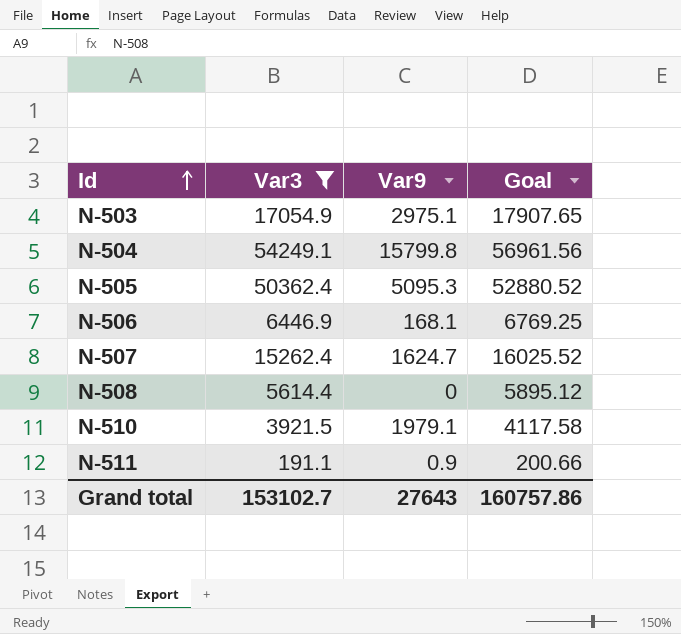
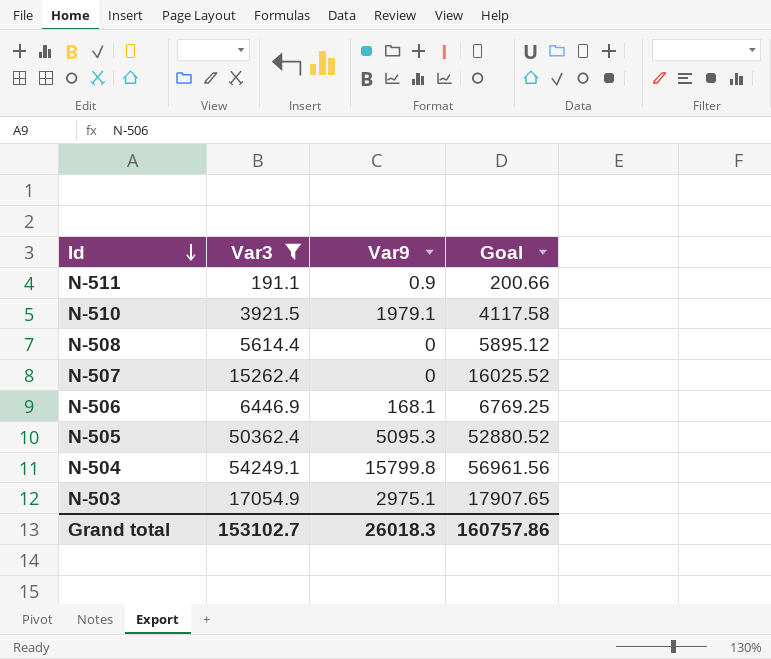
row order: Id ascending -> Id descending
N-507 | Var9: 1624.7 -> 0
Grand total | Var9: 27643 -> 26018.3

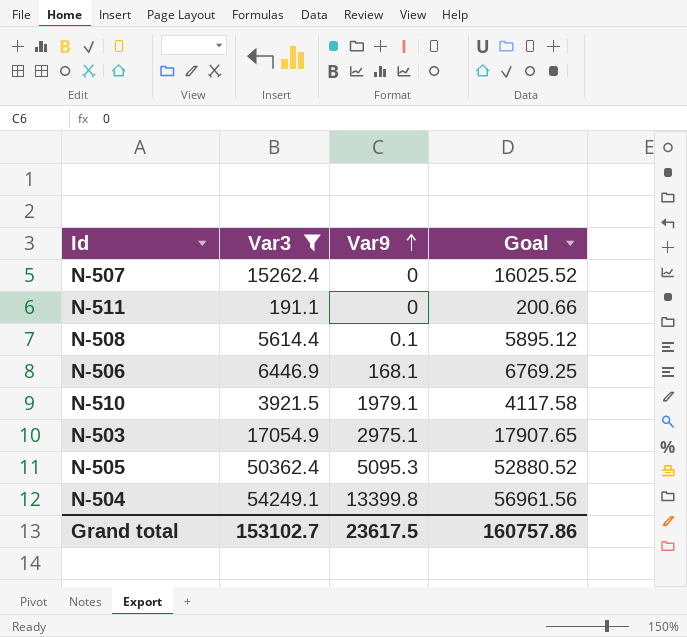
row order: Id descending -> Var9 ascending
N-511 | Var9: 0.9 -> 0
N-508 | Var9: 0 -> 0.1
N-504 | Var9: 15799.8 -> 13399.8
Grand total | Var9: 26018.3 -> 23617.5

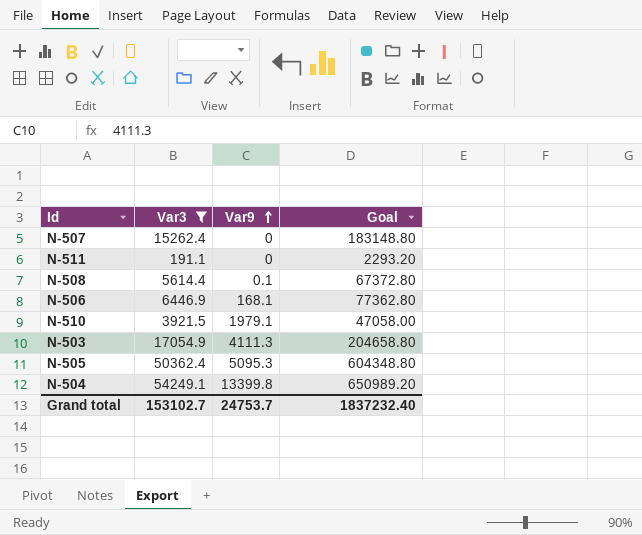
column Goal | formula: [Var3] * 1.05 -> [Var3] * 12
N-503 | Var9: 2975.1 -> 4111.3
Grand total | Var9: 23617.5 -> 24753.7
Grand total | Goal: 160757.86 -> 1837232.40

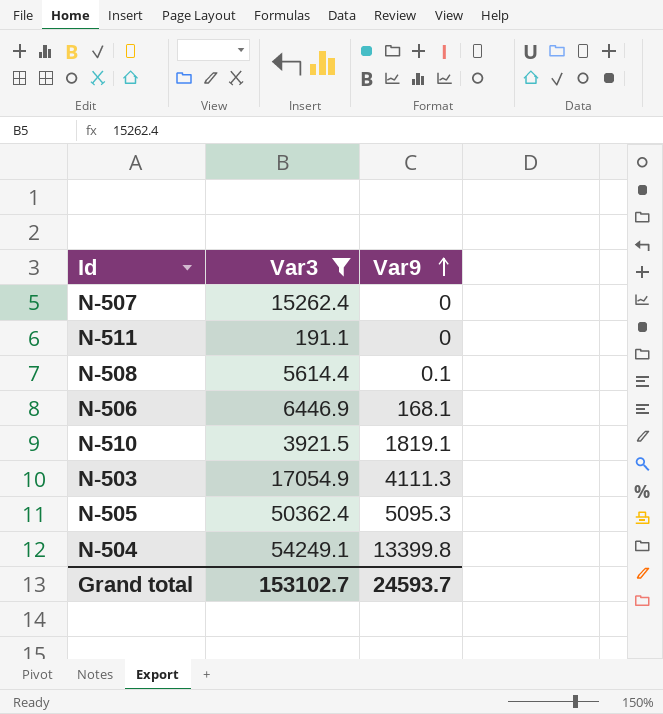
column Goal | formula: [Var3] * 12 -> none
N-510 | Var9: 1979.1 -> 1819.1
Grand total | Var9: 24753.7 -> 24593.7

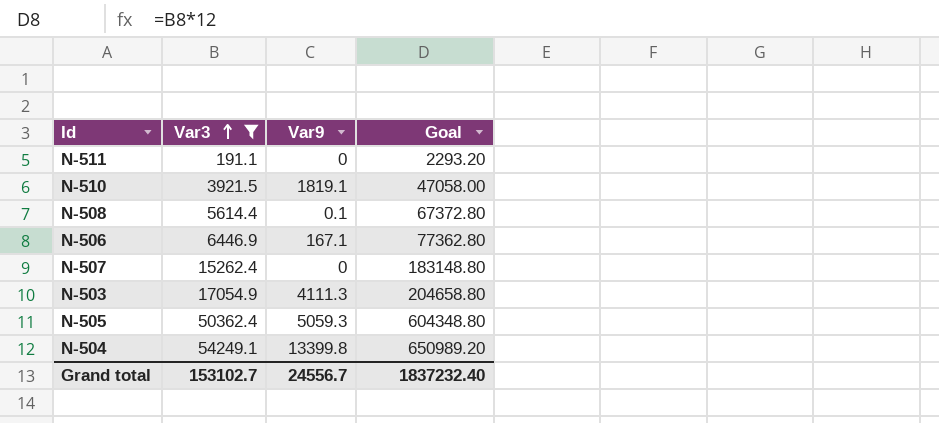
row order: Var9 ascending -> Var3 ascending
column Goal | formula: none -> [Var3] * 12
N-506 | Var9: 168.1 -> 167.1
N-505 | Var9: 5095.3 -> 5059.3
Grand total | Var9: 24593.7 -> 24556.7

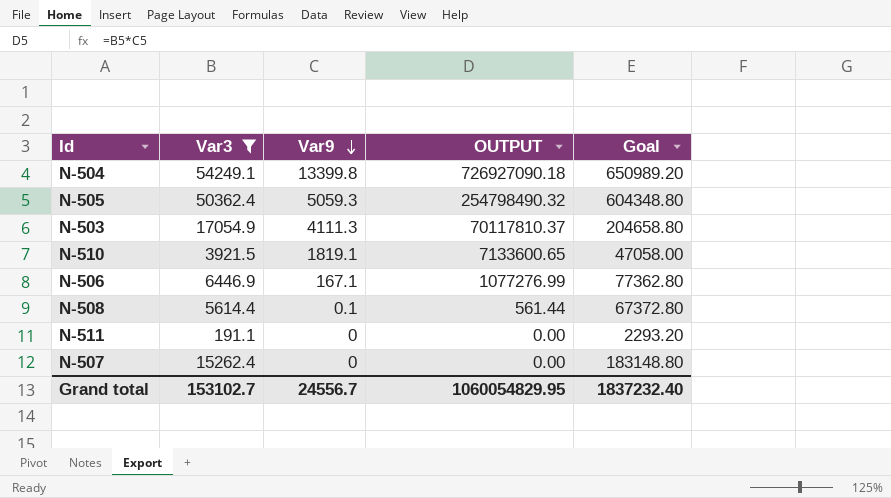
row order: Var3 ascending -> Var9 descending
column OUTPUT | formula: none -> [Var3] * [Var9]

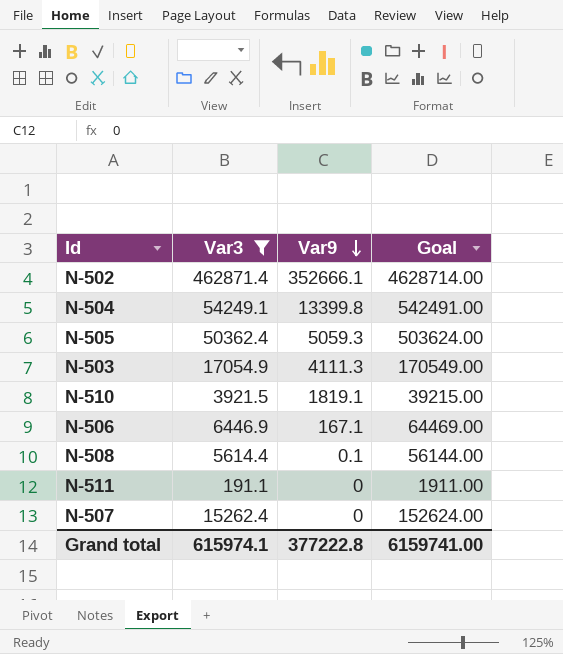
column OUTPUT | formula: [Var3] * [Var9] -> none
column Goal | formula: [Var3] * 12 -> [Var3] * 10
row N-502: none -> 462871.4 | 352666.1 | 4628714.00
Grand total | Var3: 153102.7 -> 615974.1
Grand total | Var9: 24556.7 -> 377222.8
Grand total | Goal: 1837232.40 -> 6159741.00

